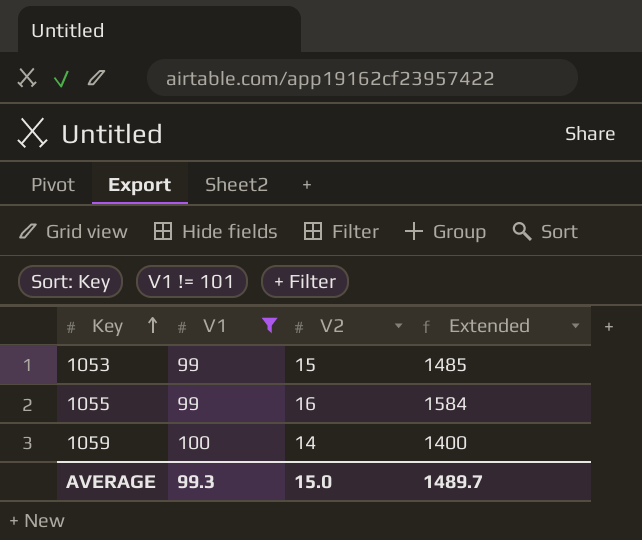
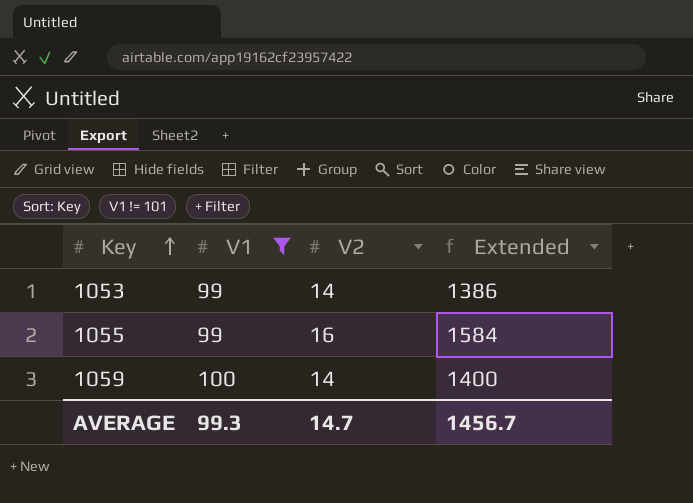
1053 | V2: 15 -> 14
1053 | Extended: 1485 -> 1386
AVERAGE | V2: 15.0 -> 14.7
AVERAGE | Extended: 1489.7 -> 1456.7

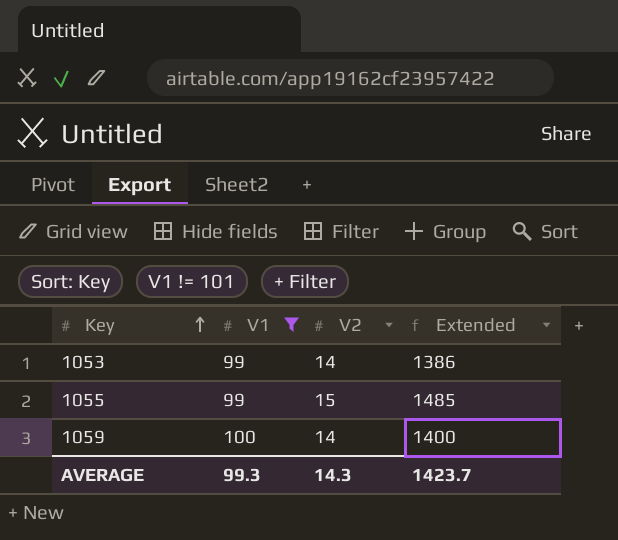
1055 | V2: 16 -> 15
1055 | Extended: 1584 -> 1485
AVERAGE | V2: 14.7 -> 14.3
AVERAGE | Extended: 1456.7 -> 1423.7

